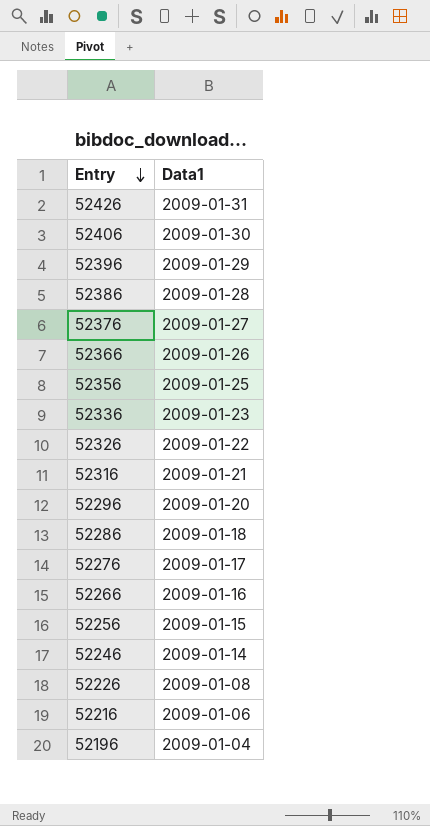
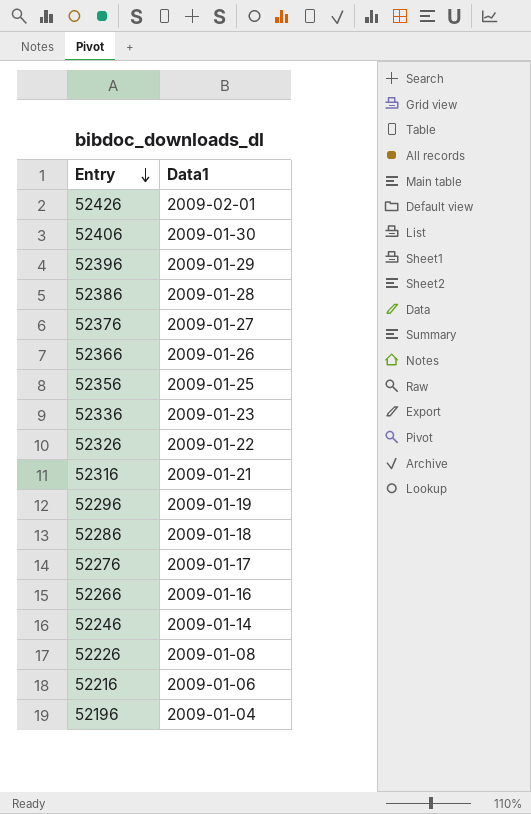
row 52256: 2009-01-15 -> none
52426 | Data1: 2009-01-31 -> 2009-02-01
52296 | Data1: 2009-01-20 -> 2009-01-19

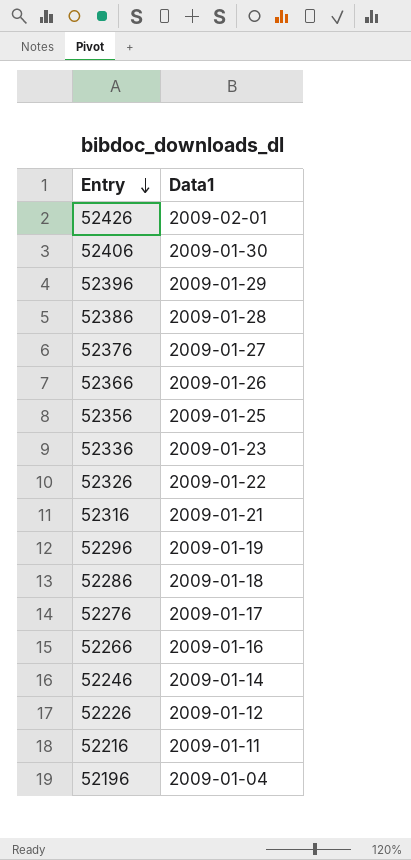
52226 | Data1: 2009-01-08 -> 2009-01-12
52216 | Data1: 2009-01-06 -> 2009-01-11

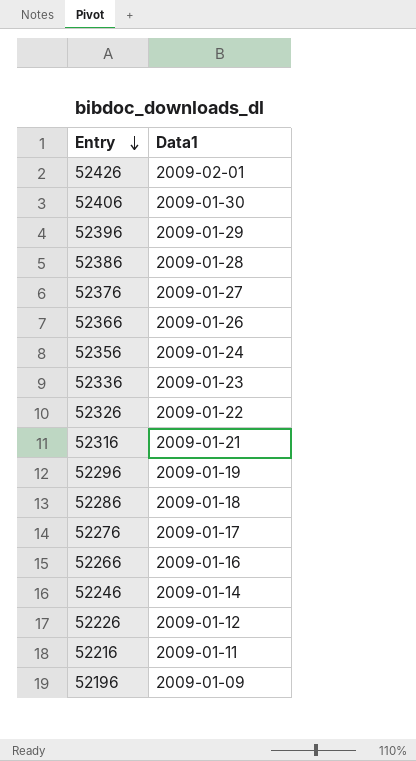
52356 | Data1: 2009-01-25 -> 2009-01-24
52196 | Data1: 2009-01-04 -> 2009-01-09

